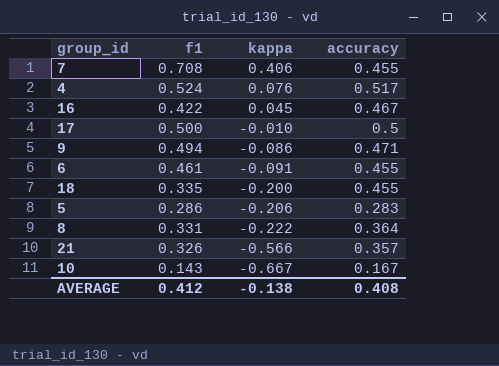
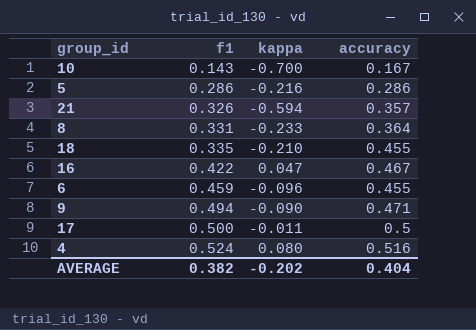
row order: kappa descending -> f1 ascending
row 7: 0.708 | 0.406 | 0.455 -> none
10 | kappa: -0.667 -> -0.700
5 | kappa: -0.206 -> -0.216
5 | accuracy: 0.283 -> 0.286
21 | kappa: -0.566 -> -0.594
8 | kappa: -0.222 -> -0.233
18 | kappa: -0.200 -> -0.210
16 | kappa: 0.045 -> 0.047
6 | f1: 0.461 -> 0.459
6 | kappa: -0.091 -> -0.096
9 | kappa: -0.086 -> -0.090
17 | kappa: -0.010 -> -0.011
4 | kappa: 0.076 -> 0.080
4 | accuracy: 0.517 -> 0.516
AVERAGE | f1: 0.412 -> 0.382
AVERAGE | kappa: -0.138 -> -0.202
AVERAGE | accuracy: 0.408 -> 0.404

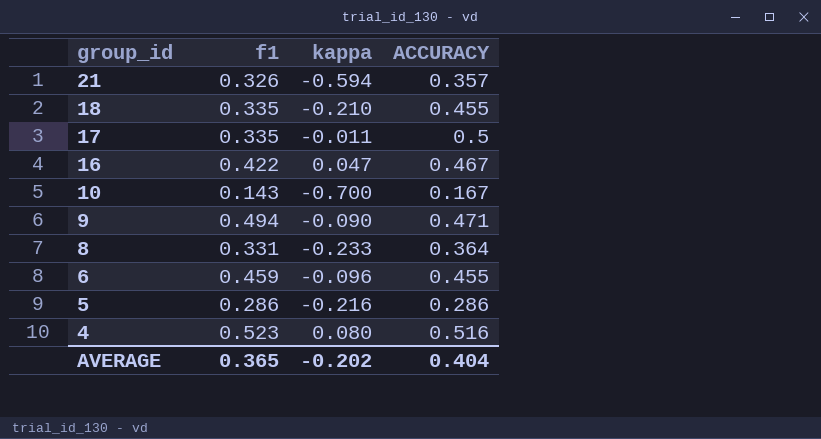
row order: f1 ascending -> group_id descending
column name: accuracy -> ACCURACY
17 | f1: 0.500 -> 0.335
4 | f1: 0.524 -> 0.523
AVERAGE | f1: 0.382 -> 0.365

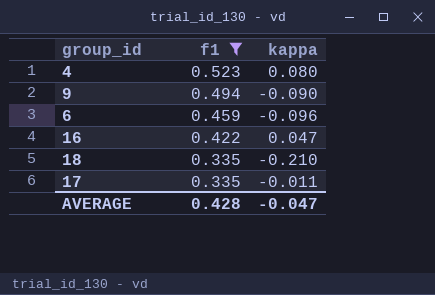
filter: none -> f1 >= 0.335
row order: group_id descending -> f1 descending
column ACCURACY | position: 4 -> none
AVERAGE | f1: 0.365 -> 0.428
AVERAGE | kappa: -0.202 -> -0.047

